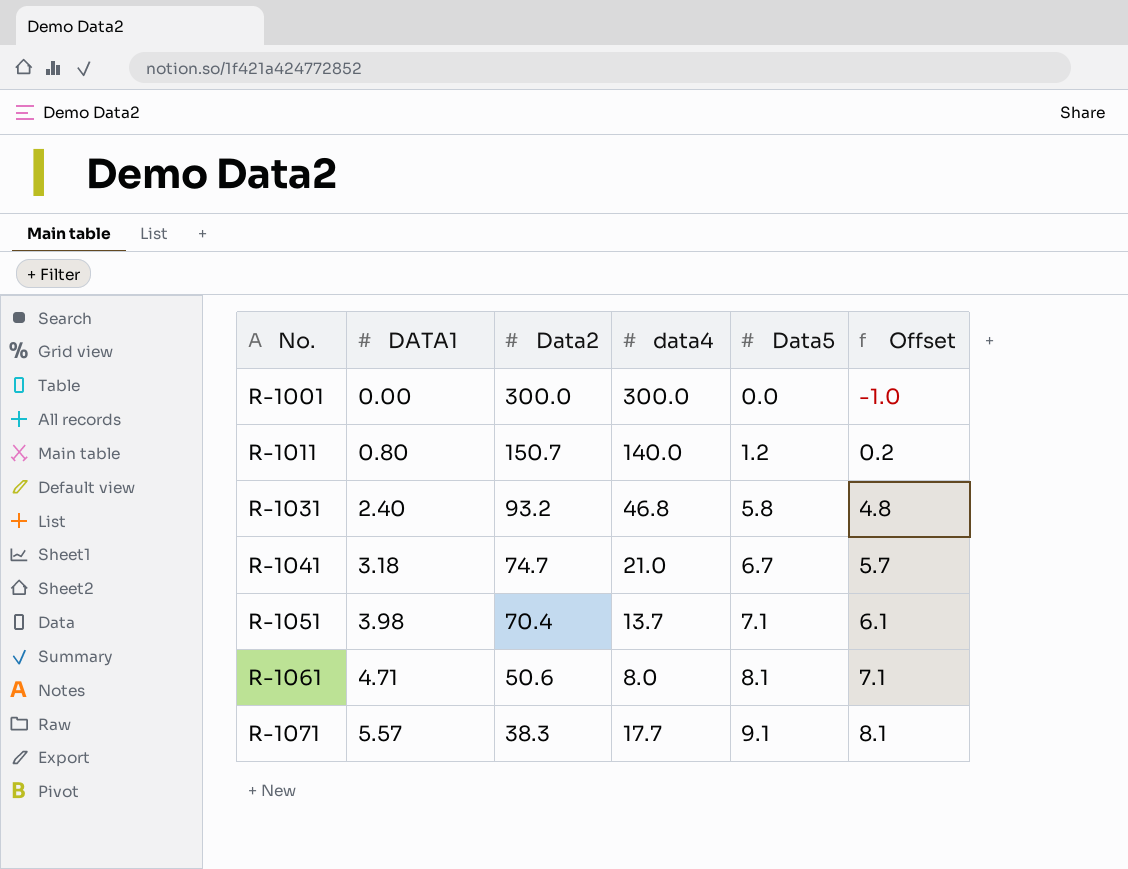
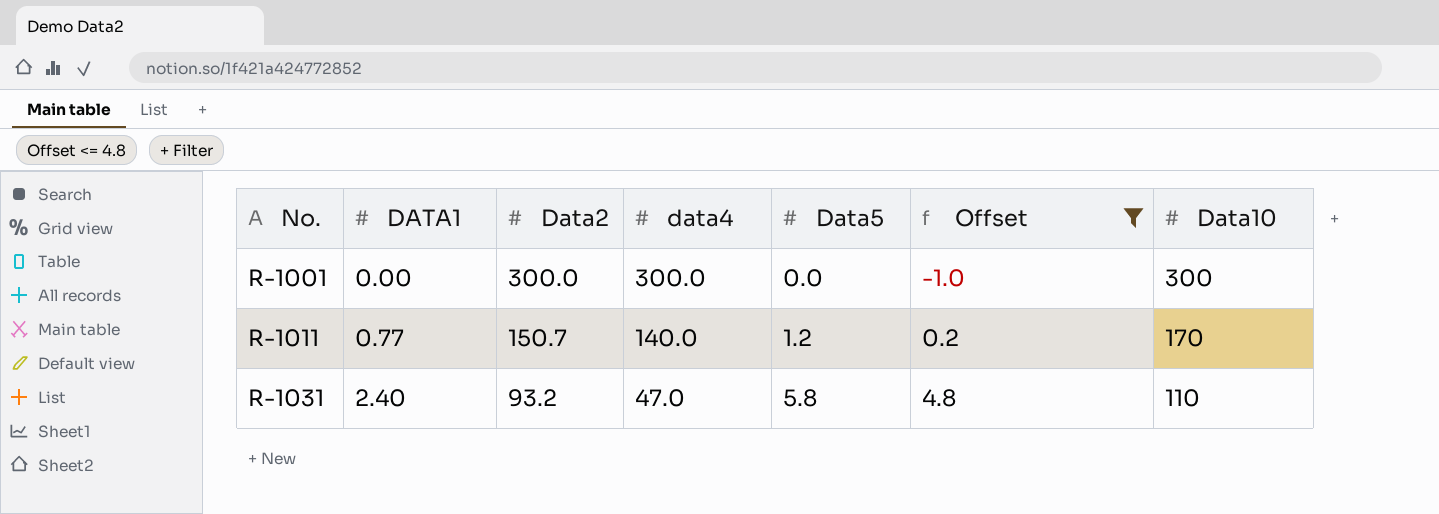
filter: none -> Offset <= 4.8
column Data10 | position: none -> 7
R-1011 | DATA1: 0.80 -> 0.77
R-1031 | data4: 46.8 -> 47.0

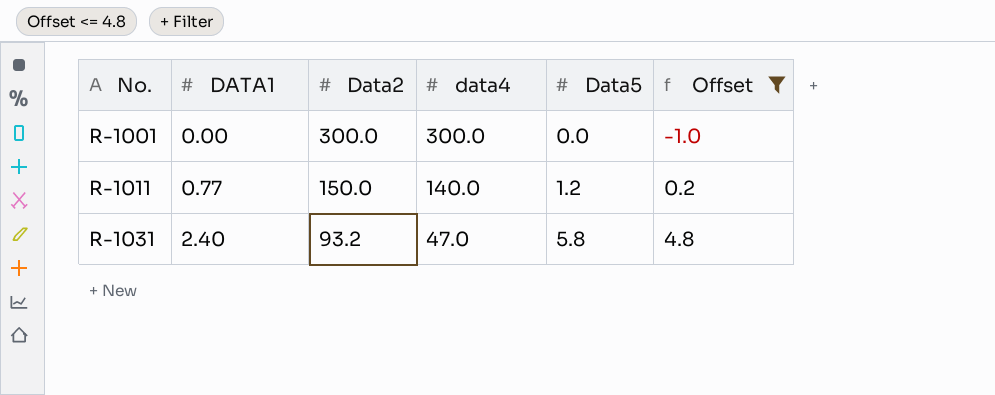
column Data10 | position: 7 -> none
R-1011 | Data2: 150.7 -> 150.0

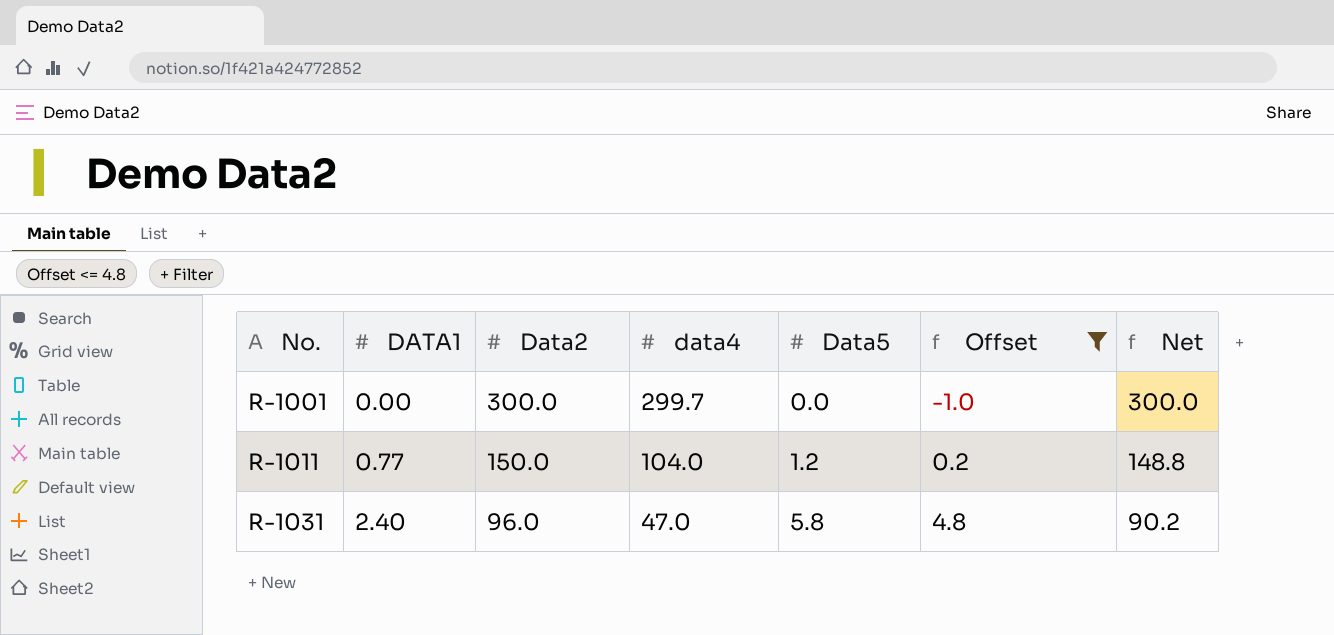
column Net | formula: none -> [Data2] - [Data5]
R-1001 | data4: 300.0 -> 299.7
R-1011 | data4: 140.0 -> 104.0
R-1031 | Data2: 93.2 -> 96.0

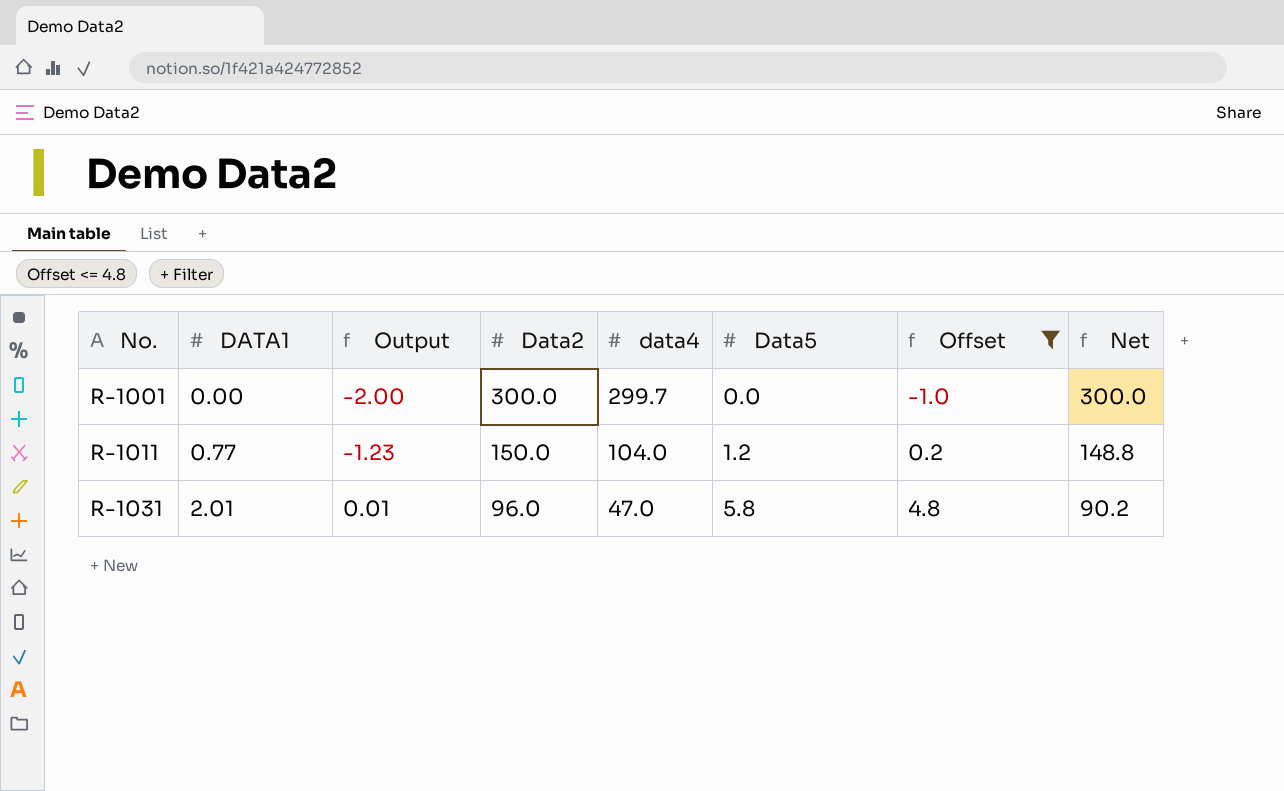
column Output | formula: none -> [DATA1] - 2
R-1031 | DATA1: 2.40 -> 2.01

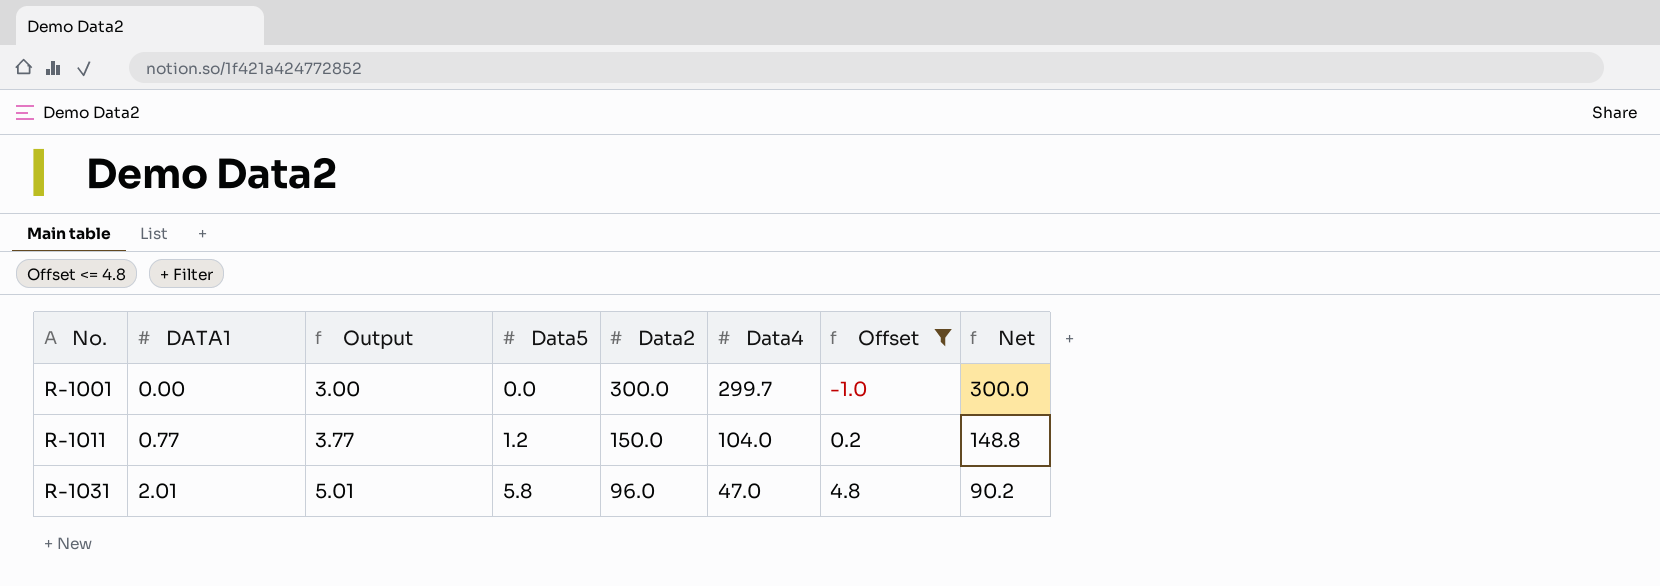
column Output | formula: [DATA1] - 2 -> [DATA1] + 3
column Data5 | position: 6 -> 4
column name: data4 -> Data4

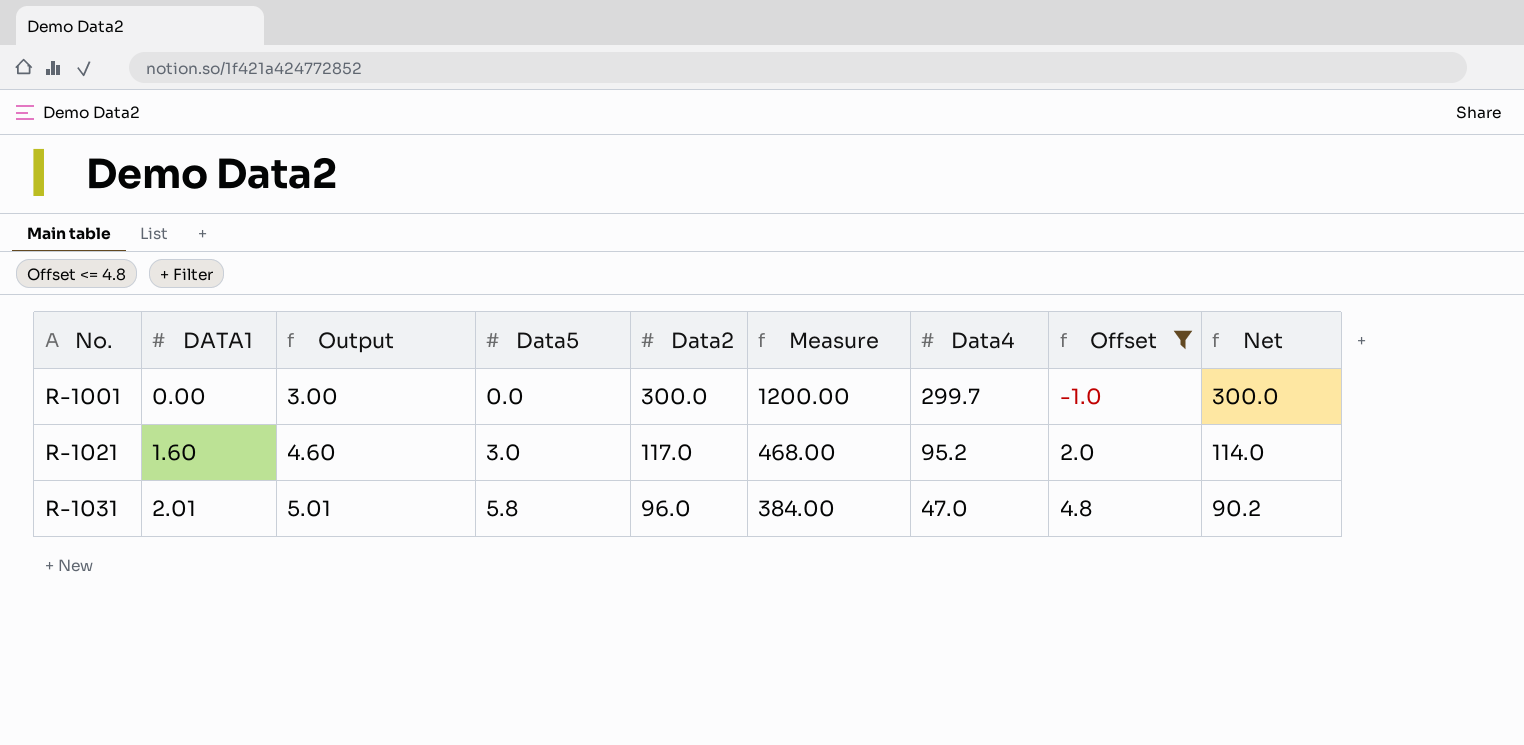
column Measure | formula: none -> [Data2] * 4
row R-1011: 0.77 | 3.77 | 1.2 | 150.0 | 104.0 | 0.2 | 148.8 -> none
row R-1021: none -> 1.60 | 4.60 | 3.0 | 117.0 | 468.00 | 95.2 | 2.0 | 114.0

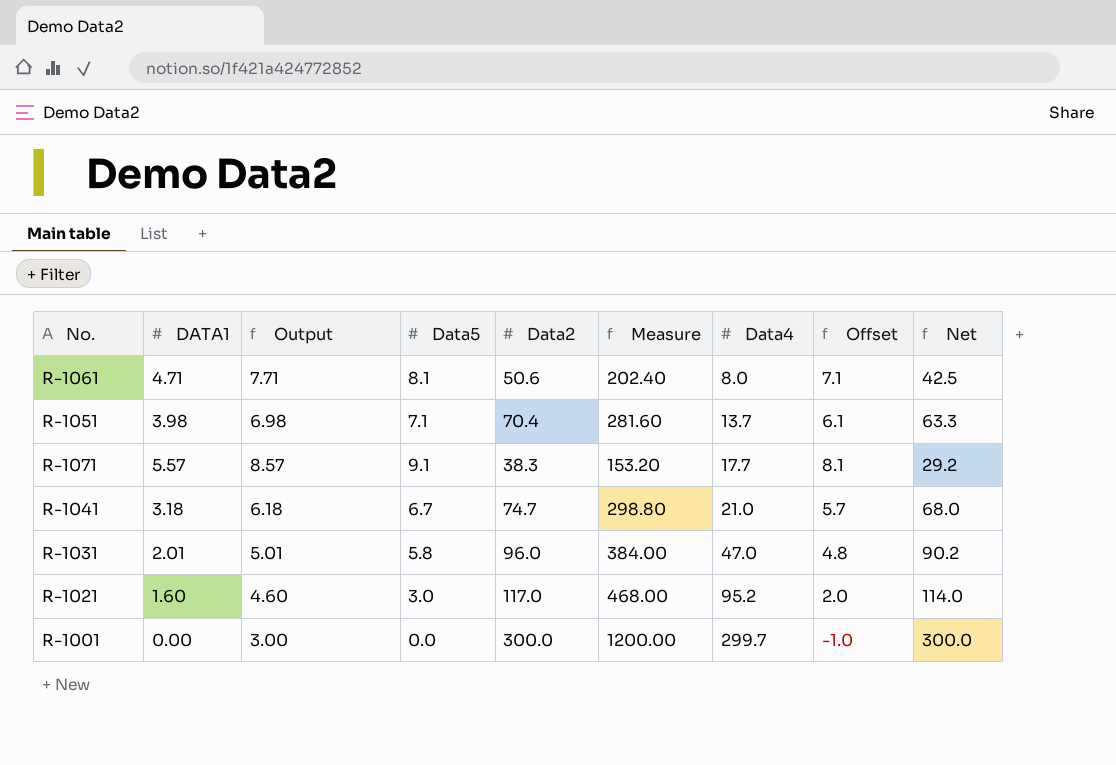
filter: Offset <= 4.8 -> none
row order: No. ascending -> Data4 ascending

